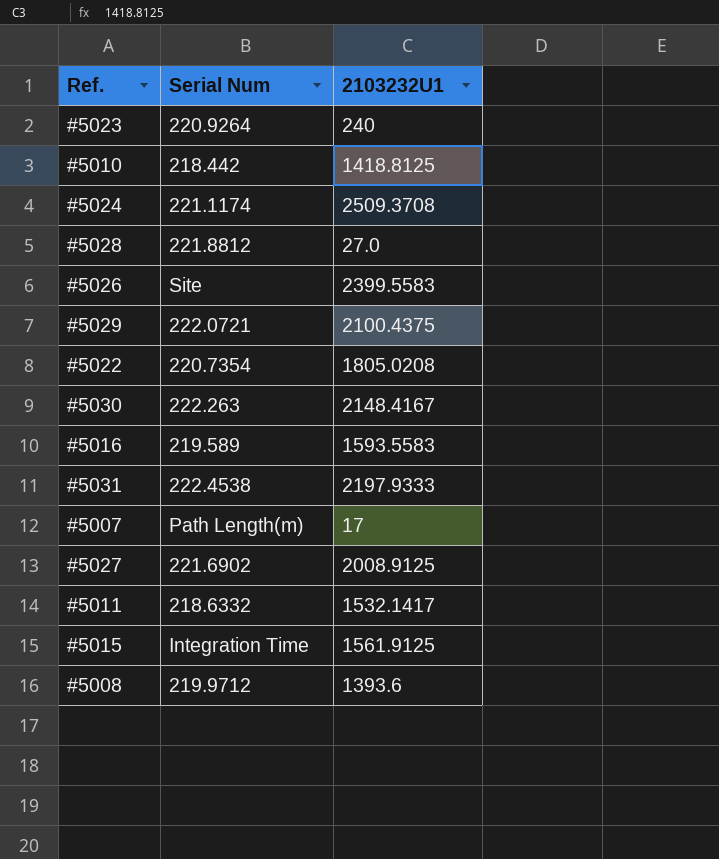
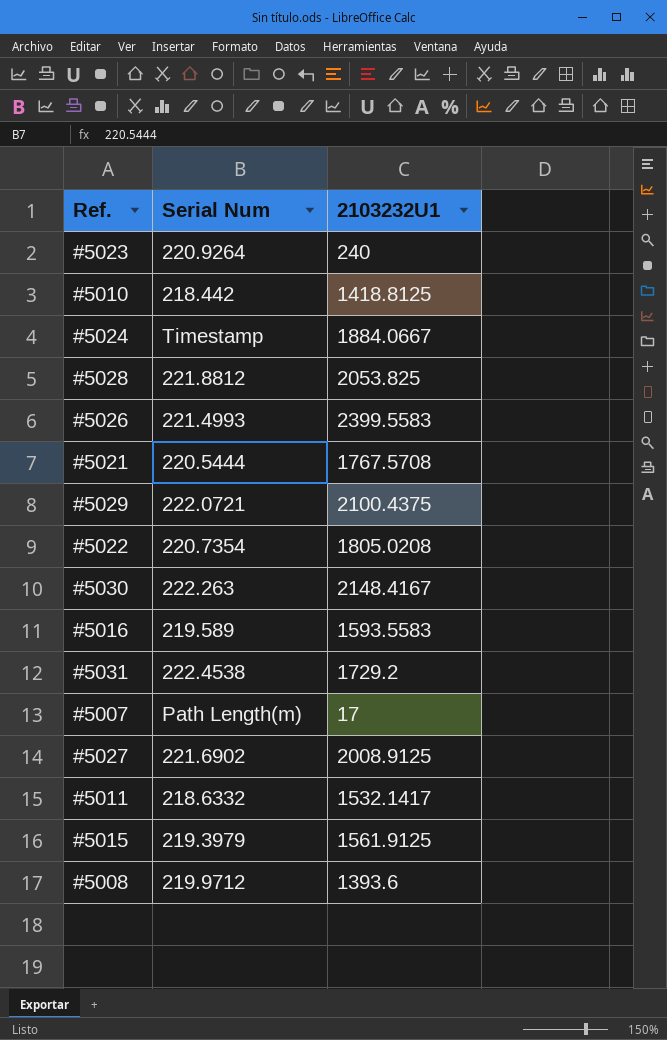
#5024 | Serial Num: 221.1174 -> Timestamp
#5024 | 2103232U1: 2509.3708 -> 1884.0667
#5028 | 2103232U1: 27.0 -> 2053.825
#5026 | Serial Num: Site -> 221.4993
row #5021: none -> 220.5444 | 1767.5708
#5031 | 2103232U1: 2197.9333 -> 1729.2
#5015 | Serial Num: Integration Time -> 219.3979

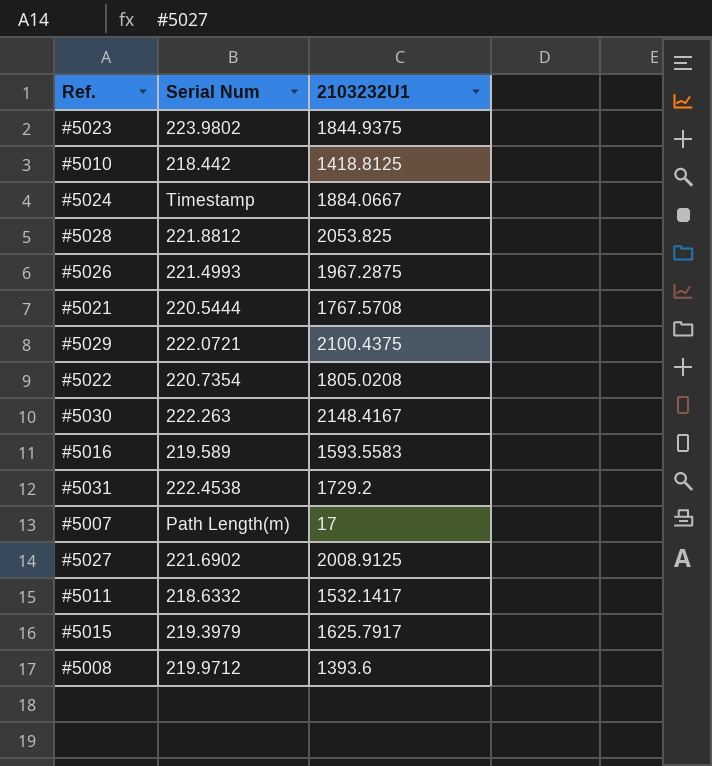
#5023 | Serial Num: 220.9264 -> 223.9802
#5023 | 2103232U1: 240 -> 1844.9375
#5026 | 2103232U1: 2399.5583 -> 1967.2875
#5015 | 2103232U1: 1561.9125 -> 1625.7917

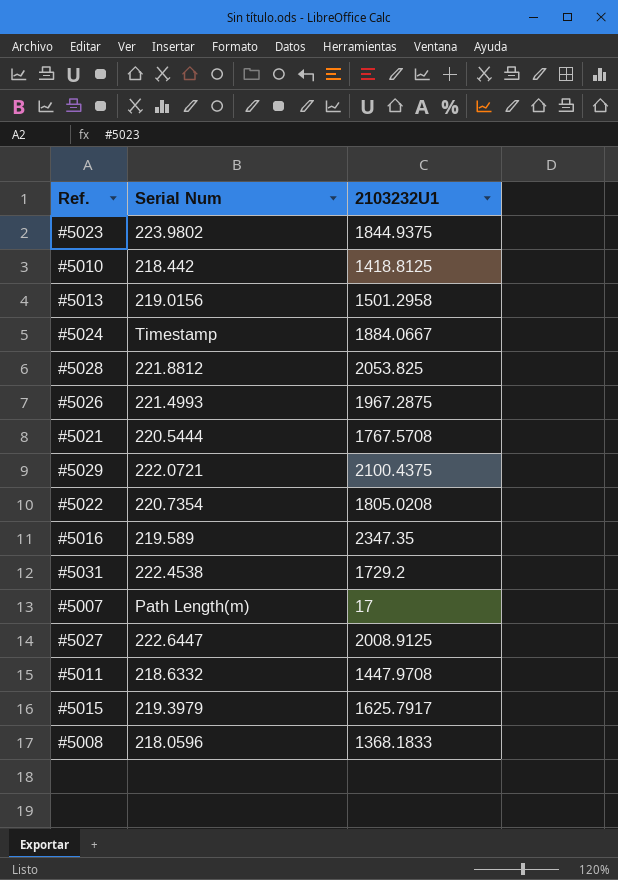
row #5030: 222.263 | 2148.4167 -> none
row #5013: none -> 219.0156 | 1501.2958
#5016 | 2103232U1: 1593.5583 -> 2347.35
#5027 | Serial Num: 221.6902 -> 222.6447
#5011 | 2103232U1: 1532.1417 -> 1447.9708
#5008 | Serial Num: 219.9712 -> 218.0596
#5008 | 2103232U1: 1393.6 -> 1368.1833

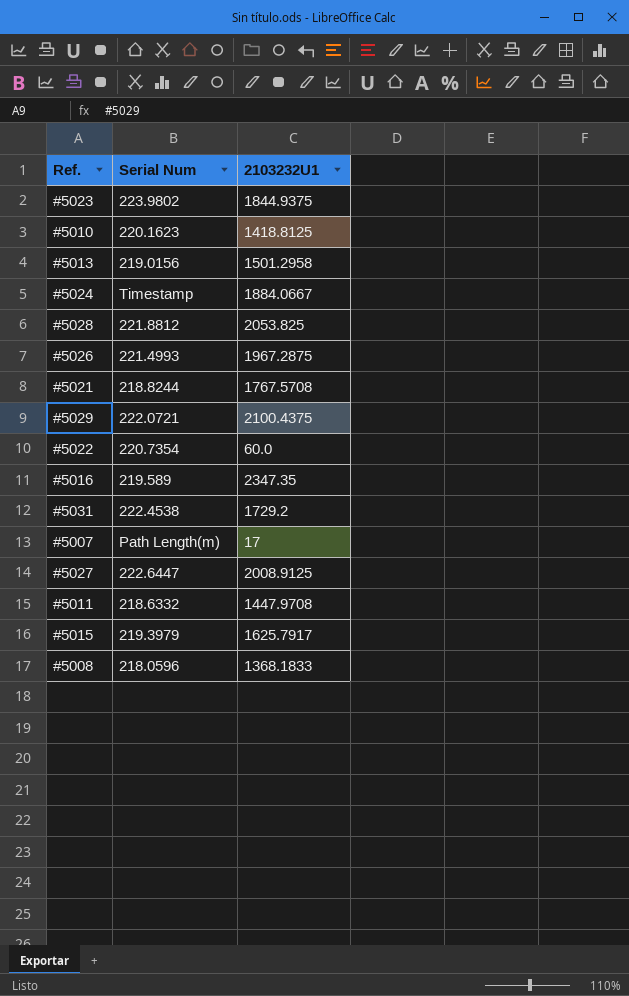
#5010 | Serial Num: 218.442 -> 220.1623
#5021 | Serial Num: 220.5444 -> 218.8244
#5022 | 2103232U1: 1805.0208 -> 60.0

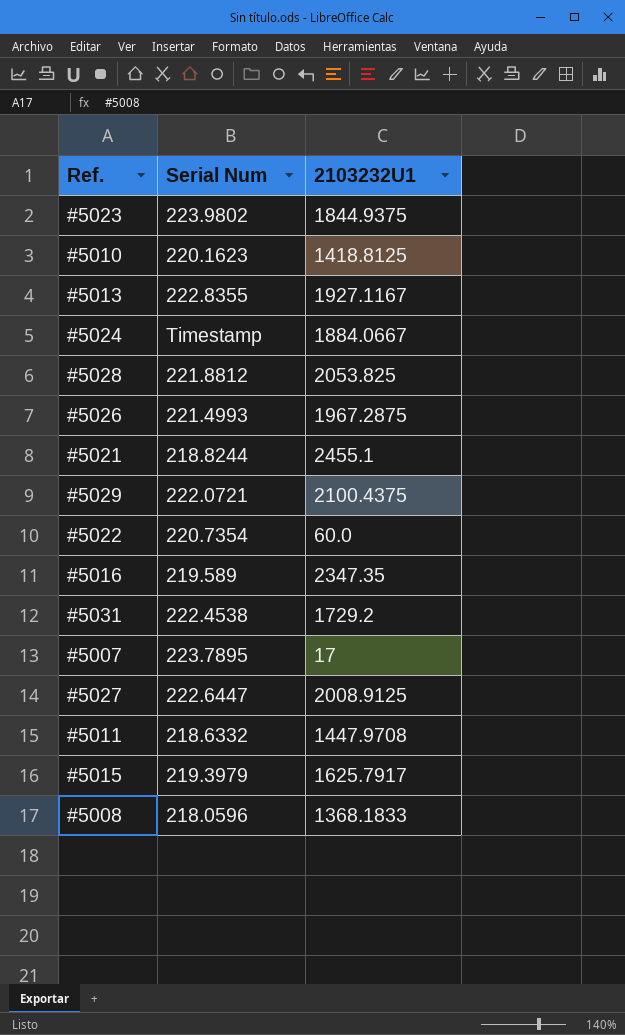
#5013 | Serial Num: 219.0156 -> 222.8355
#5013 | 2103232U1: 1501.2958 -> 1927.1167
#5021 | 2103232U1: 1767.5708 -> 2455.1
#5007 | Serial Num: Path Length(m) -> 223.7895

